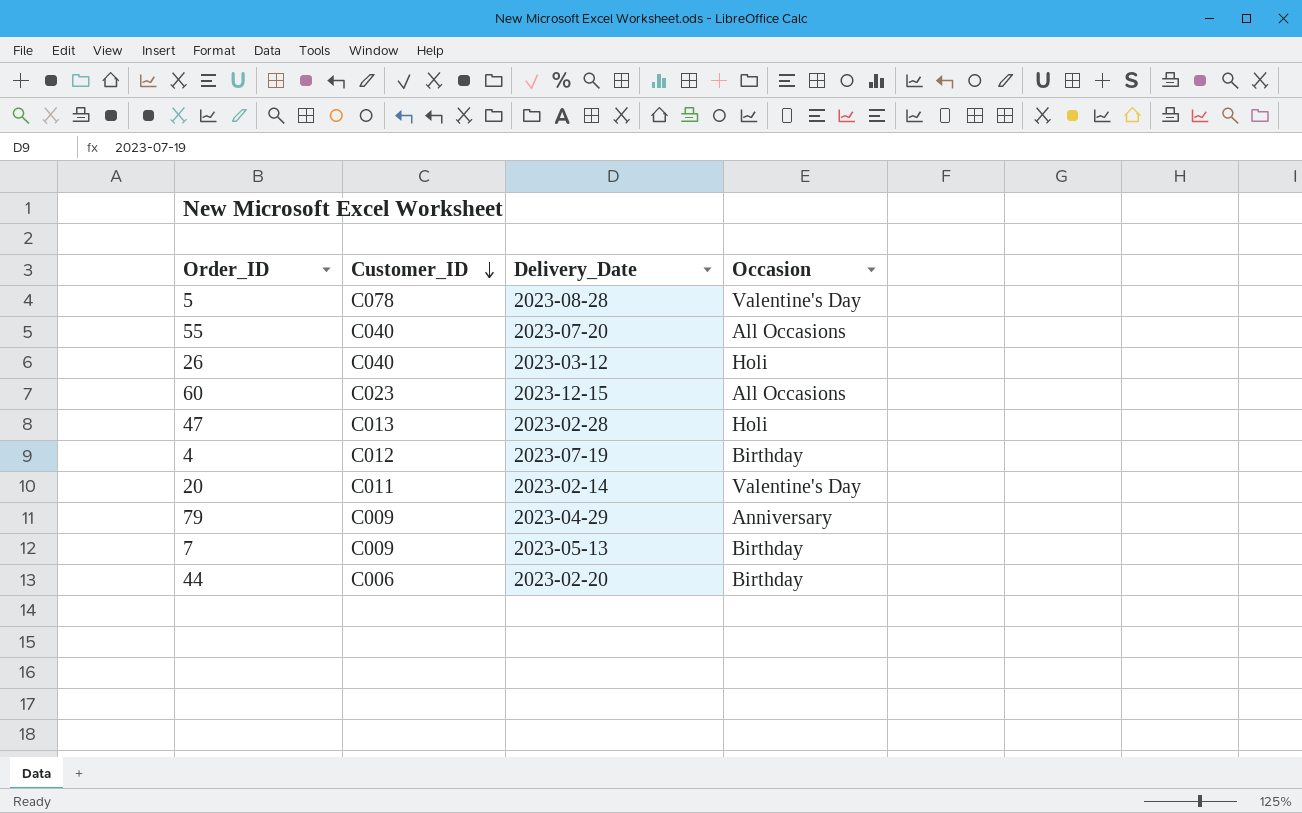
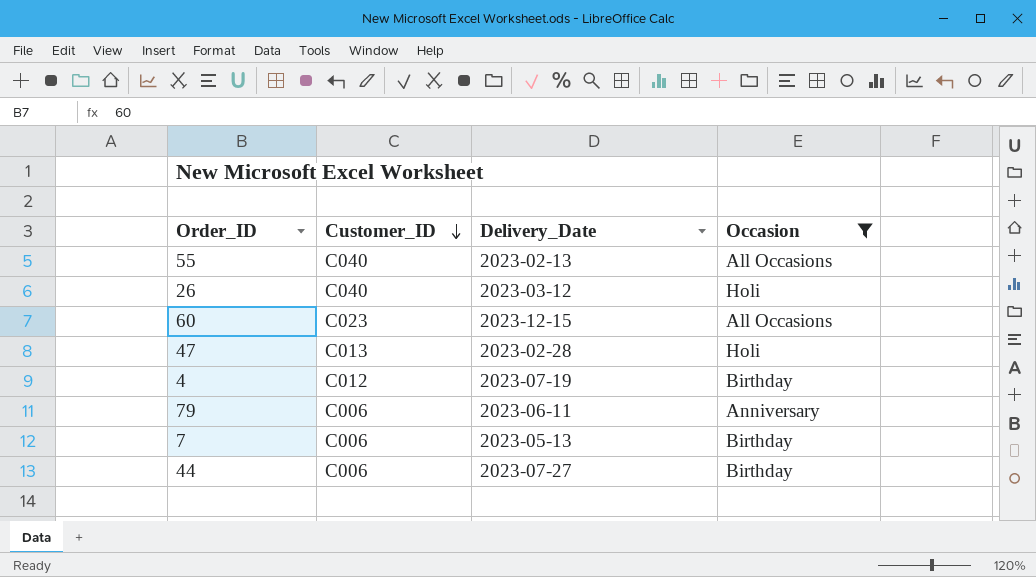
filter: none -> Occasion != Valentine's Day
55 | Delivery_Date: 2023-07-20 -> 2023-02-13
79 | Customer_ID: C009 -> C006
79 | Delivery_Date: 2023-04-29 -> 2023-06-11
7 | Customer_ID: C009 -> C006
44 | Delivery_Date: 2023-02-20 -> 2023-07-27

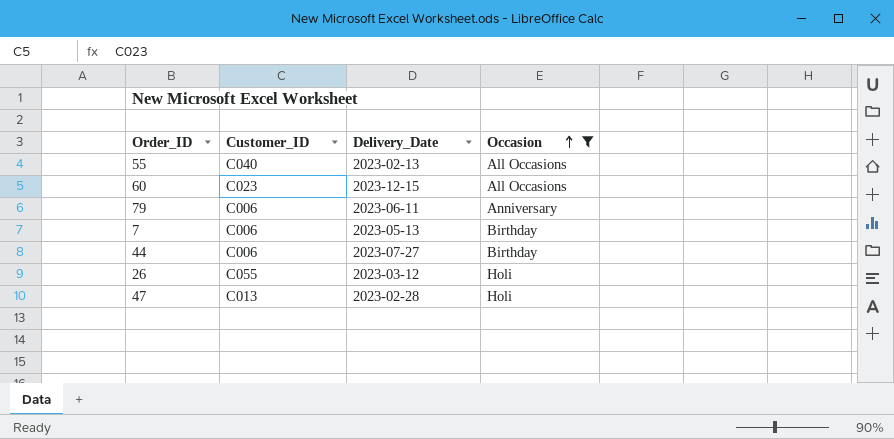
row order: Customer_ID descending -> Occasion ascending
row 4: C012 | 2023-07-19 | Birthday -> none
26 | Customer_ID: C040 -> C055

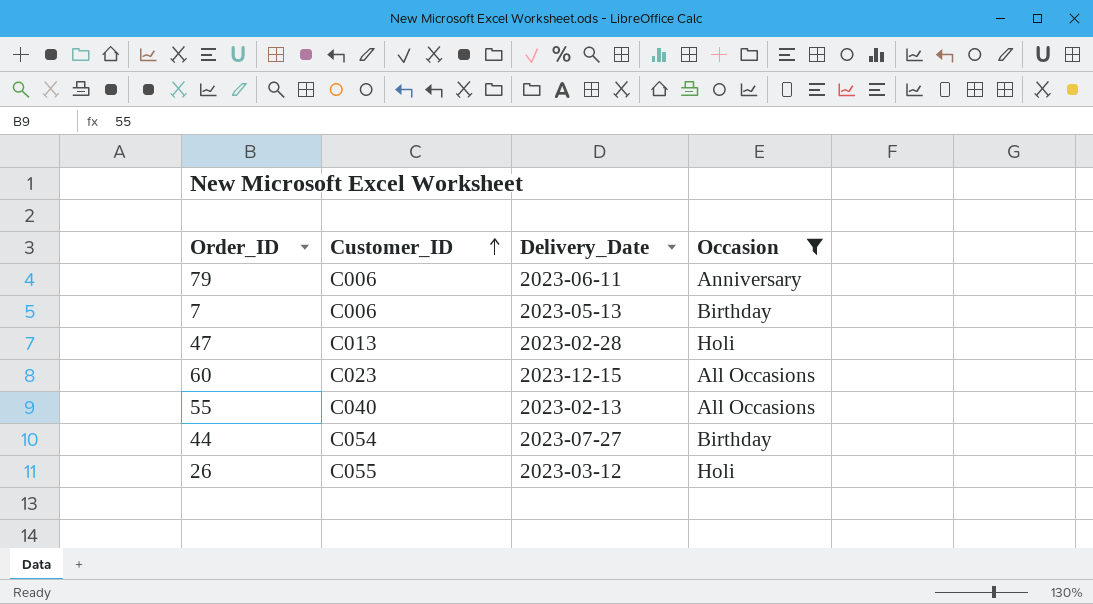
row order: Occasion ascending -> Customer_ID ascending
44 | Customer_ID: C006 -> C054

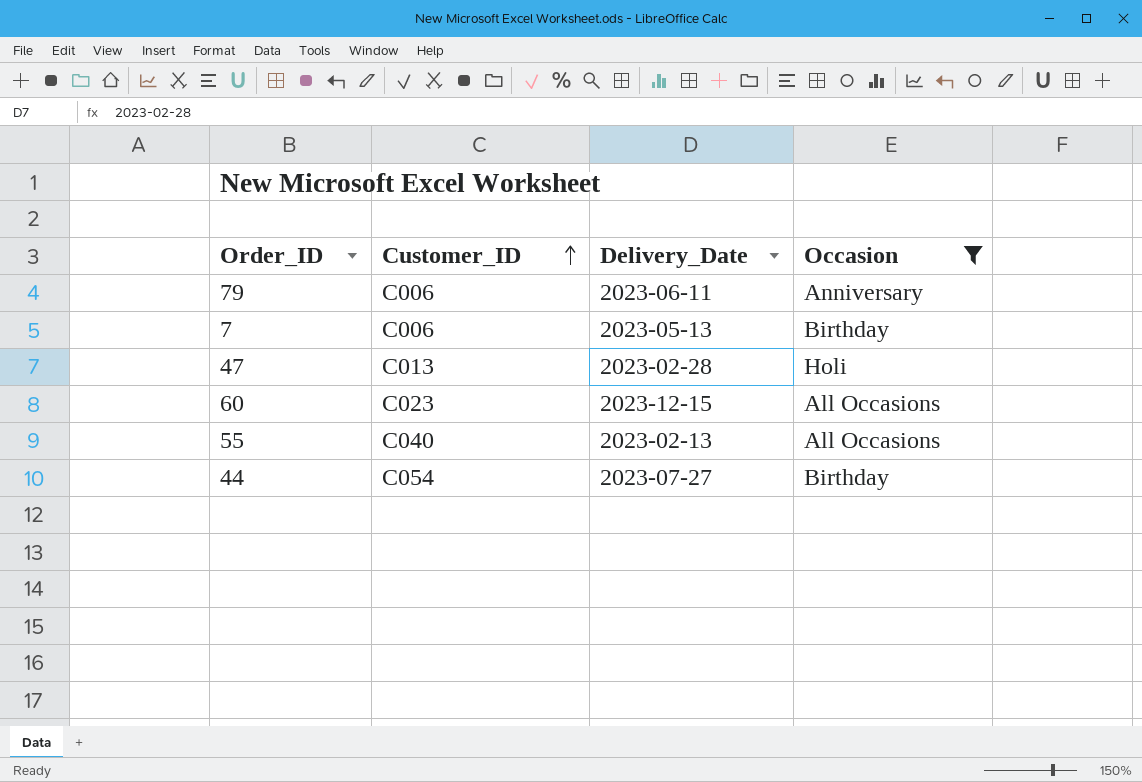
row 26: C055 | 2023-03-12 | Holi -> none

